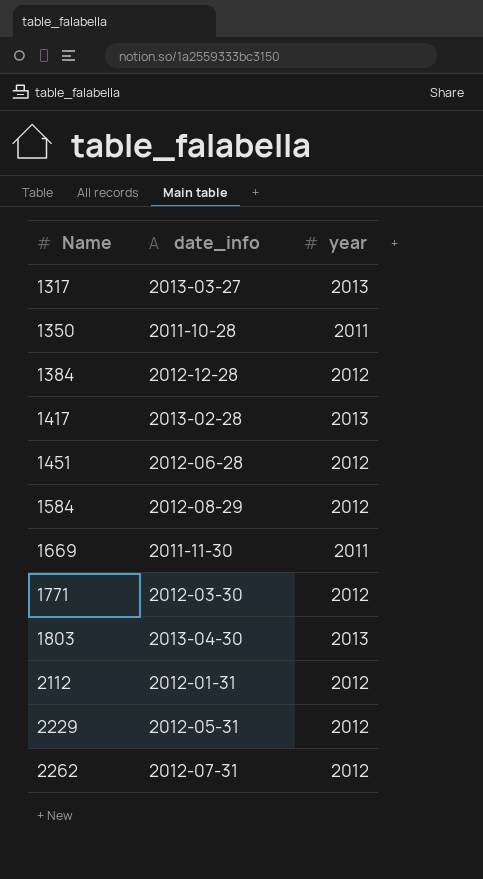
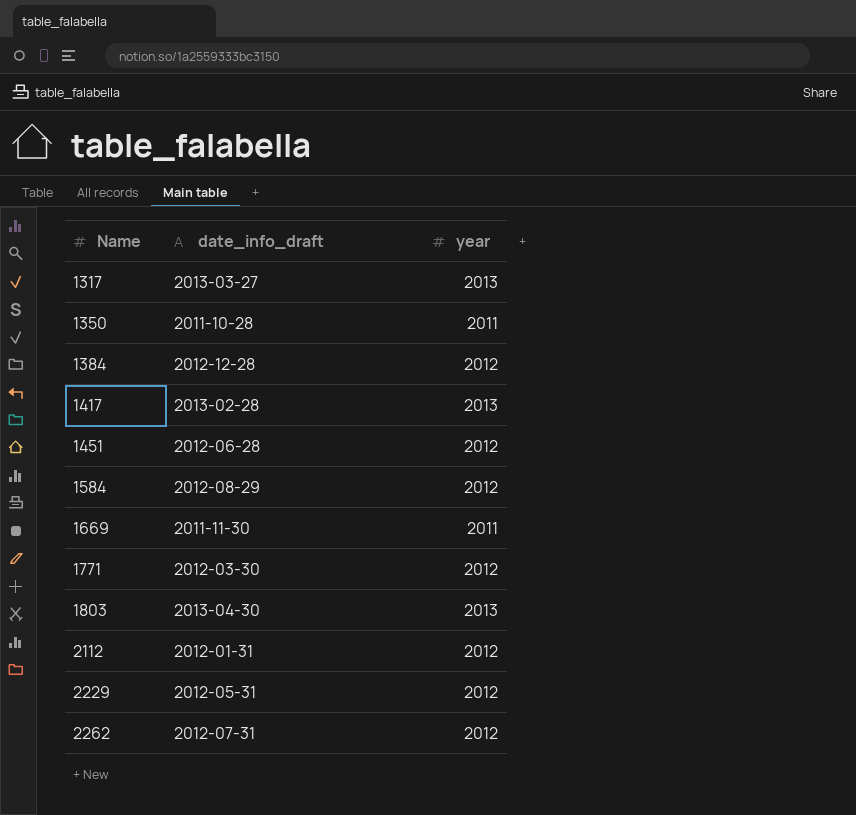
column name: date_info -> date_info_draft

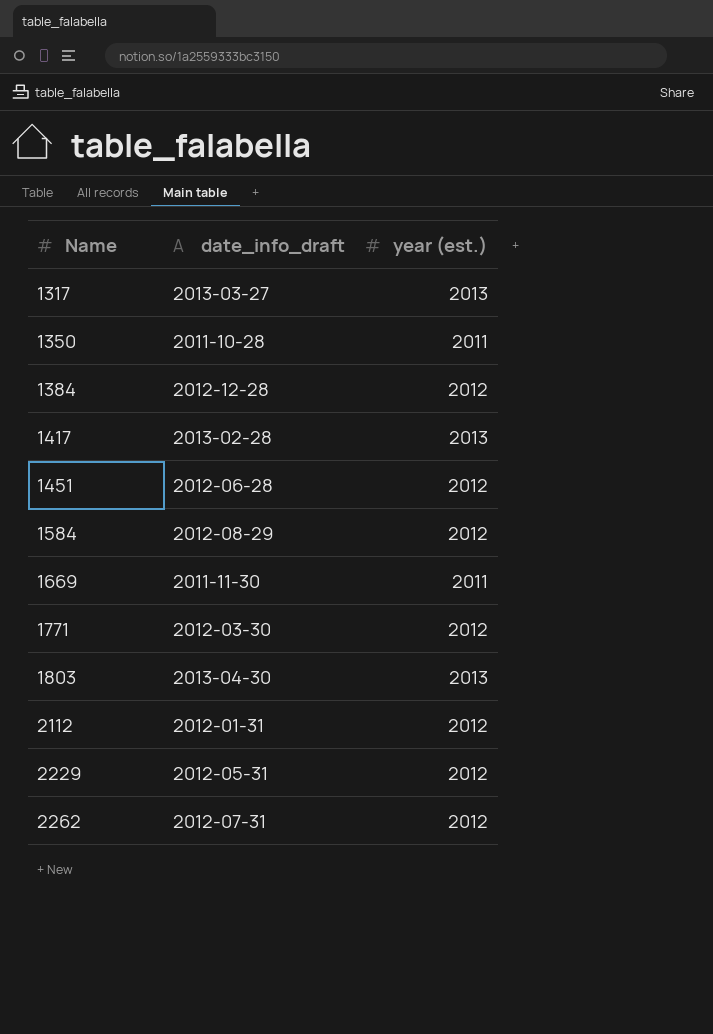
column name: year -> year (est.)

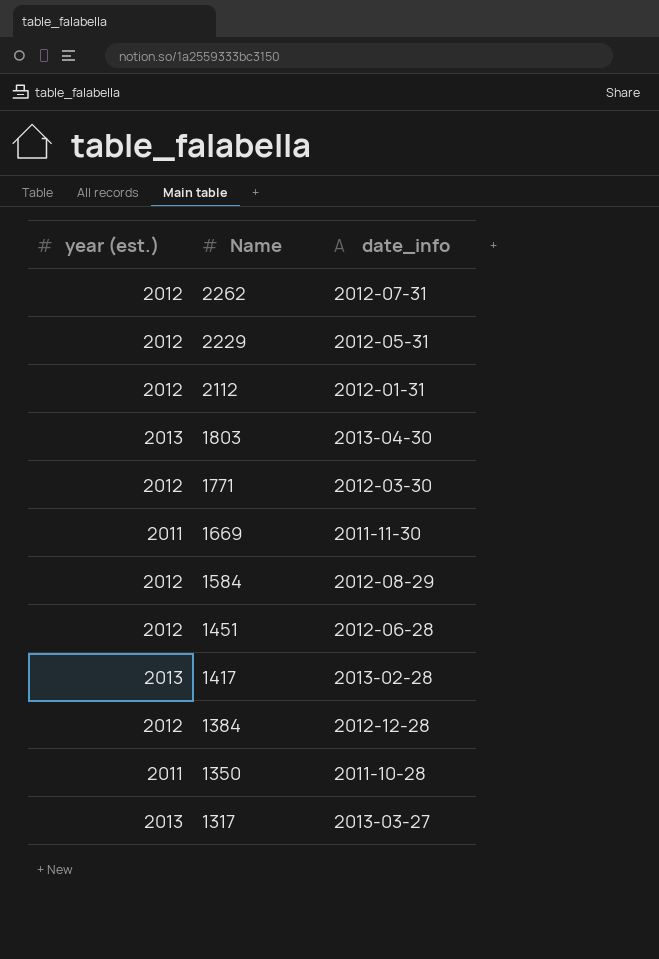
row order: Name ascending -> Name descending
column year (est.) | position: 3 -> 1
column name: date_info_draft -> date_info

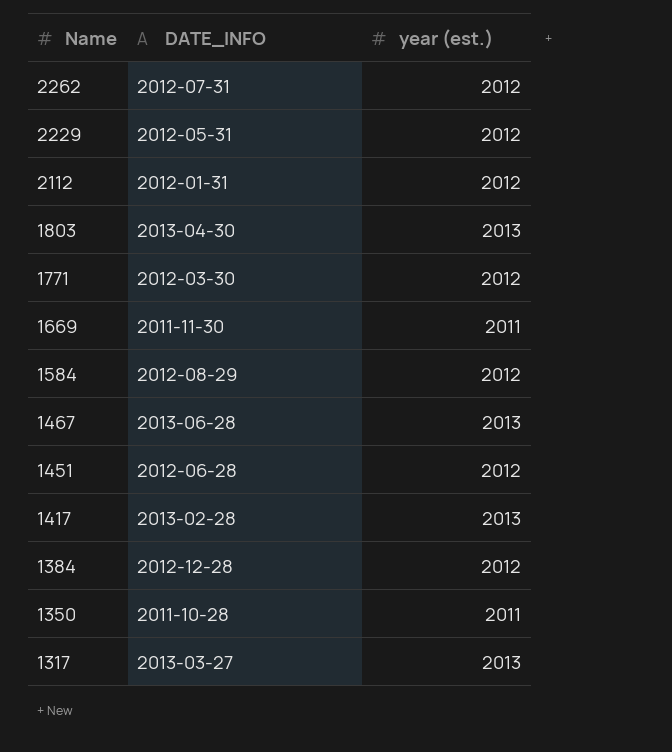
column name: date_info -> DATE_INFO
column year (est.) | position: 1 -> 3
row 1467: none -> 2013-06-28 | 2013

